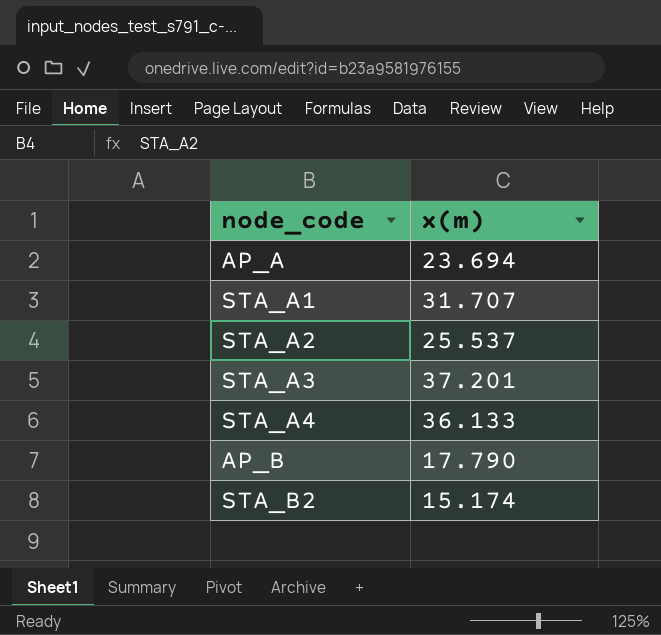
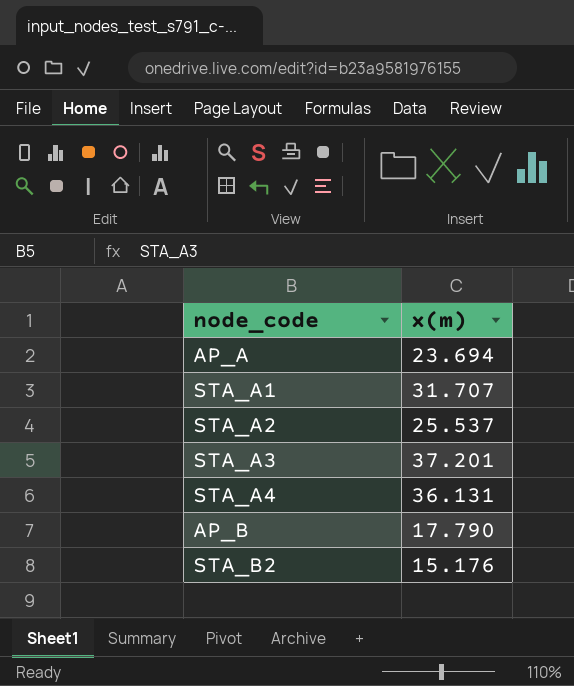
STA_A4 | x(m): 36.133 -> 36.131
STA_B2 | x(m): 15.174 -> 15.176

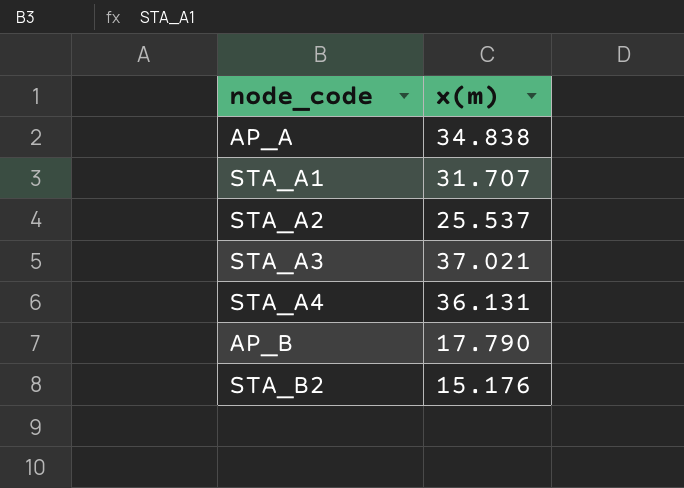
AP_A | x(m): 23.694 -> 34.838
STA_A3 | x(m): 37.201 -> 37.021

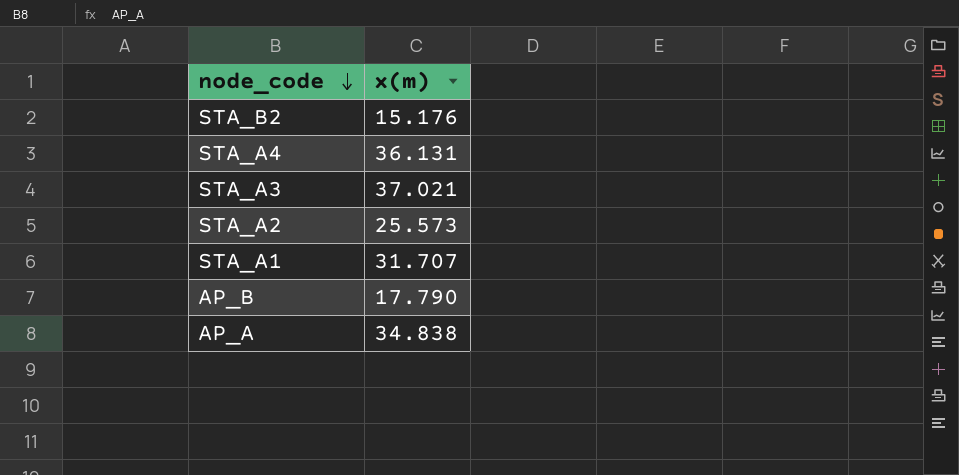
row order: none -> node_code descending
STA_A2 | x(m): 25.537 -> 25.573

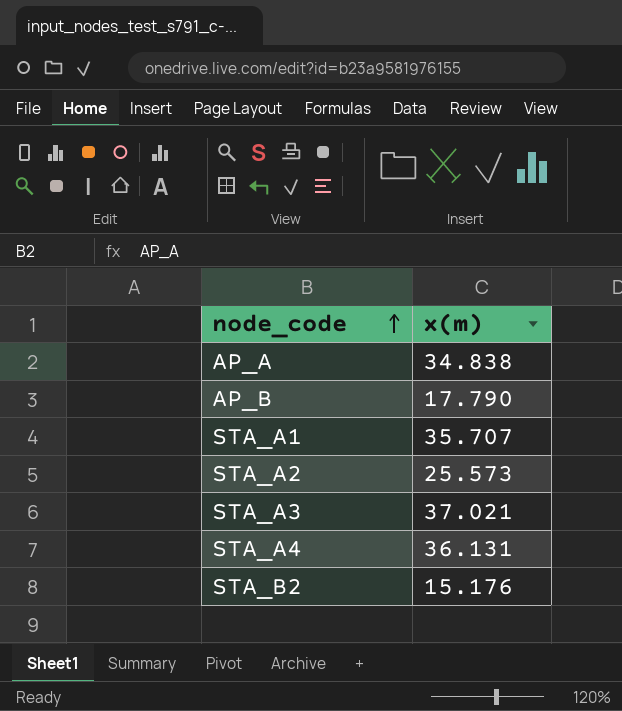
row order: node_code descending -> node_code ascending
STA_A1 | x(m): 31.707 -> 35.707

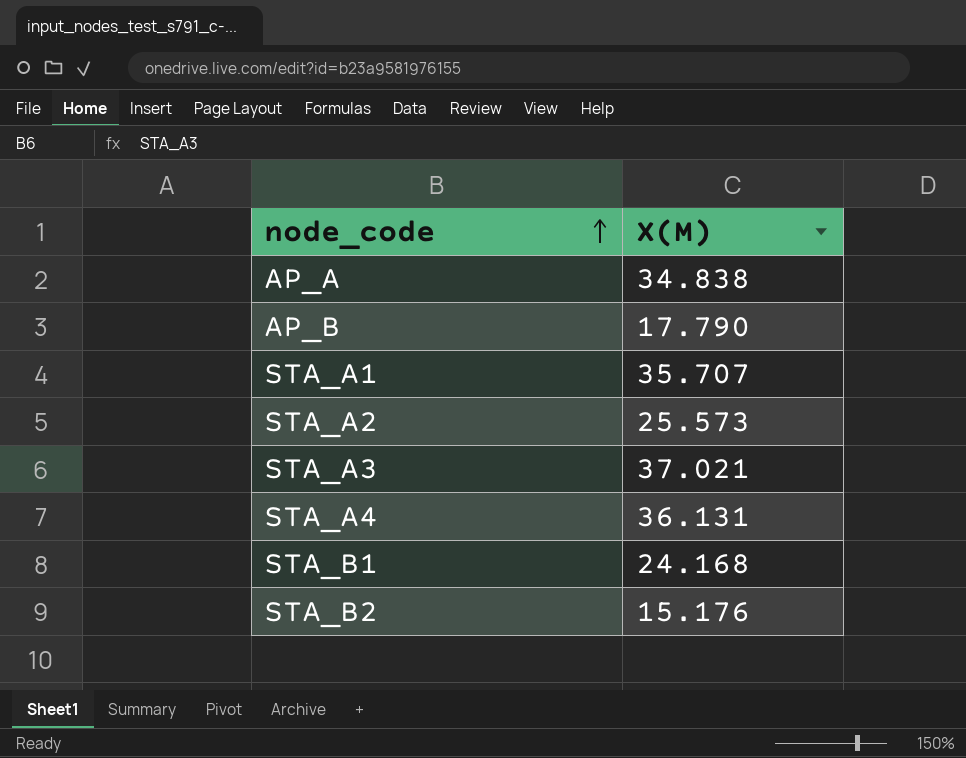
column name: x(m) -> X(M)
row STA_B1: none -> 24.168

